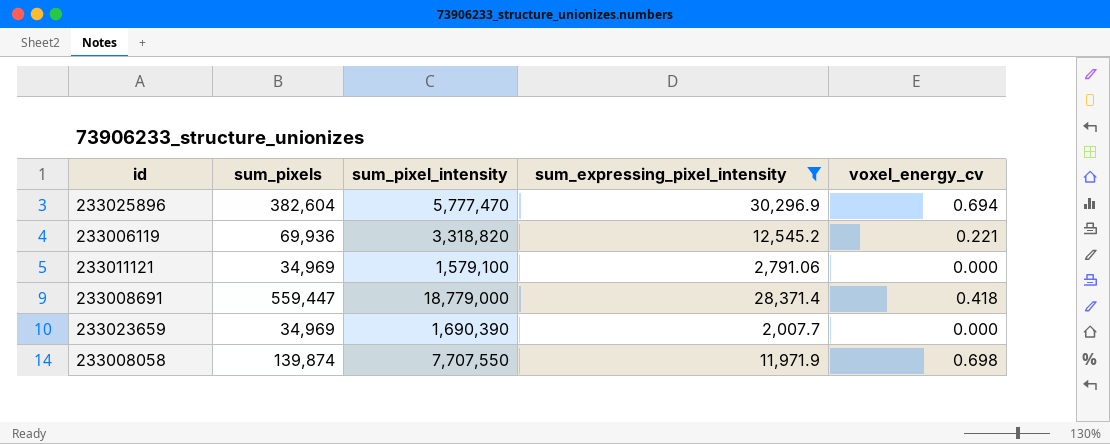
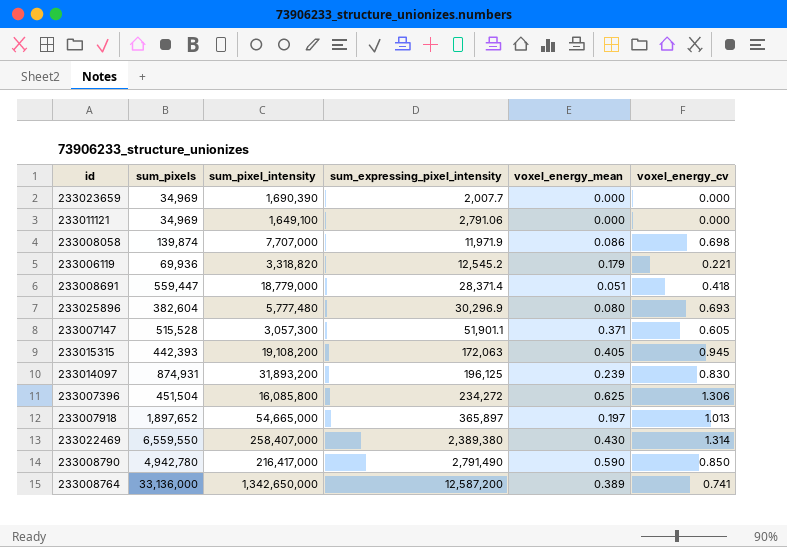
filter: sum_expressing_pixel_intensity <= 30,296.9 -> none
row order: none -> sum_expressing_pixel_intensity ascending
column voxel_energy_mean | position: none -> 5
233011121 | sum_pixel_intensity: 1,579,100 -> 1,649,100
233008058 | sum_pixel_intensity: 7,707,550 -> 7,707,000
233025896 | sum_pixel_intensity: 5,777,470 -> 5,777,480
233025896 | voxel_energy_cv: 0.694 -> 0.693

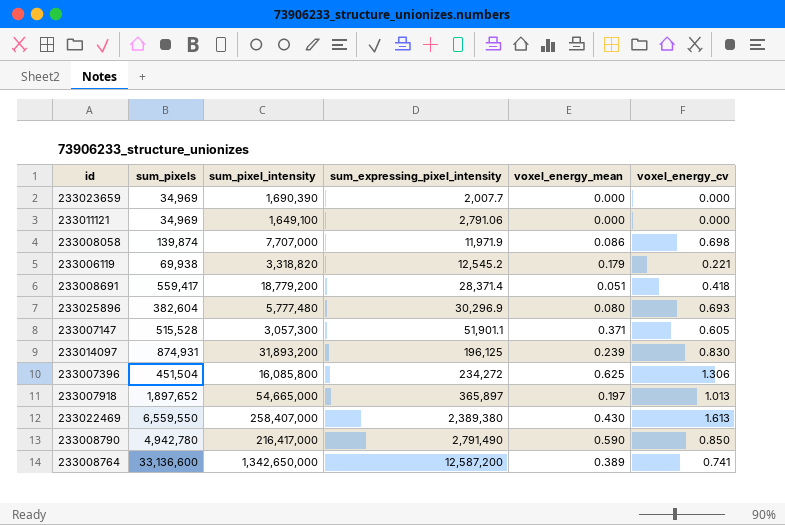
row 233015315: 442,393 | 19,108,200 | 172,063 | 0.405 | 0.945 -> none
233006119 | sum_pixels: 69,936 -> 69,938
233008691 | sum_pixels: 559,447 -> 559,417
233008691 | sum_pixel_intensity: 18,779,000 -> 18,779,200
233022469 | voxel_energy_cv: 1.314 -> 1.613
233008764 | sum_pixels: 33,136,000 -> 33,136,600

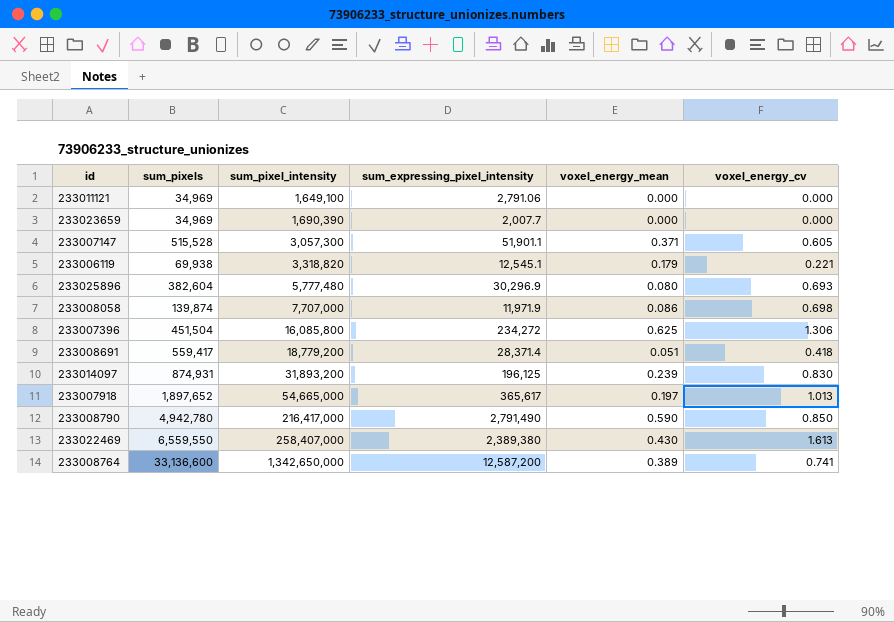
row order: sum_expressing_pixel_intensity ascending -> sum_pixel_intensity ascending
233006119 | sum_expressing_pixel_intensity: 12,545.2 -> 12,545.1
233007918 | sum_expressing_pixel_intensity: 365,897 -> 365,617

